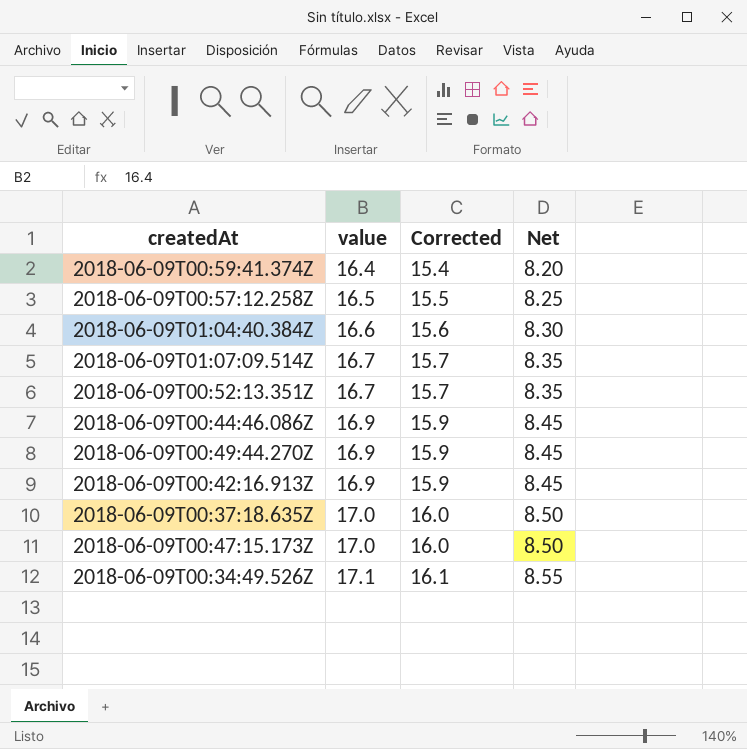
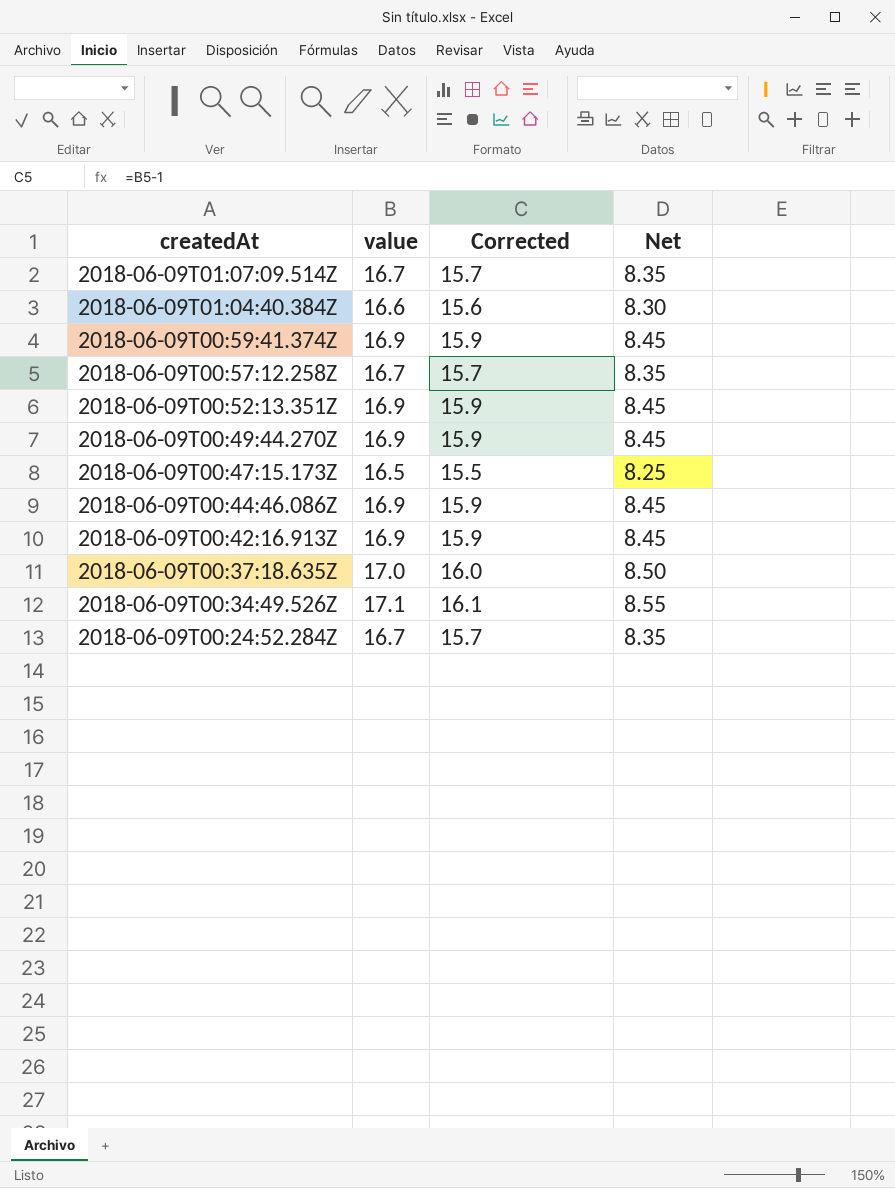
row order: value ascending -> createdAt descending
2018-06-09T00:59:41.374Z | value: 16.4 -> 16.9
2018-06-09T00:59:41.374Z | Corrected: 15.4 -> 15.9
2018-06-09T00:59:41.374Z | Net: 8.20 -> 8.45
2018-06-09T00:57:12.258Z | value: 16.5 -> 16.7
2018-06-09T00:57:12.258Z | Corrected: 15.5 -> 15.7
2018-06-09T00:57:12.258Z | Net: 8.25 -> 8.35
2018-06-09T00:52:13.351Z | value: 16.7 -> 16.9
2018-06-09T00:52:13.351Z | Corrected: 15.7 -> 15.9
2018-06-09T00:52:13.351Z | Net: 8.35 -> 8.45
2018-06-09T00:47:15.173Z | value: 17.0 -> 16.5
2018-06-09T00:47:15.173Z | Corrected: 16.0 -> 15.5
2018-06-09T00:47:15.173Z | Net: 8.50 -> 8.25
row 2018-06-09T00:24:52.284Z: none -> 16.7 | 15.7 | 8.35

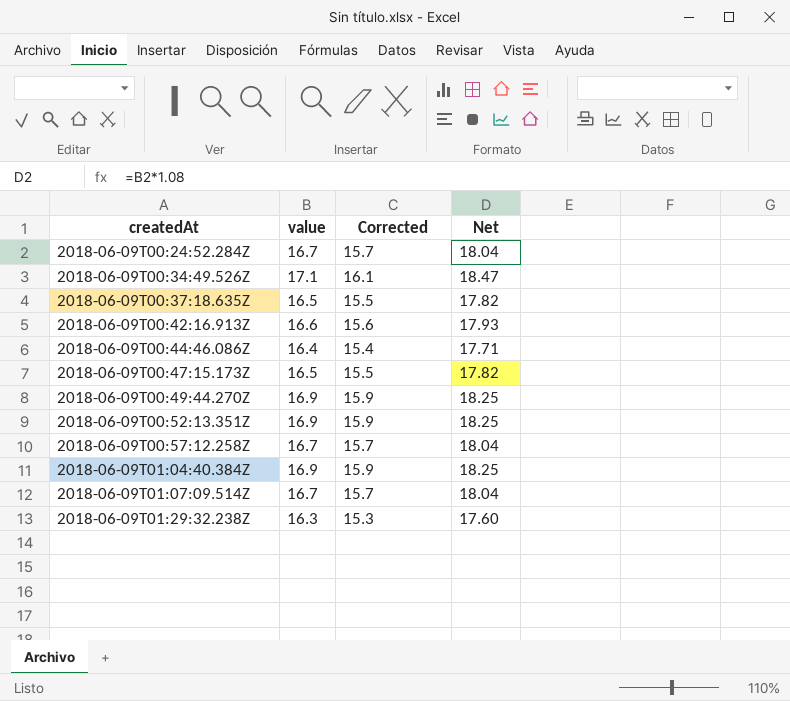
row order: createdAt descending -> createdAt ascending
column Net | formula: [value] * 0.5 -> [value] * 1.08
row 2018-06-09T00:59:41.374Z: 16.9 | 15.9 | 8.45 -> none
2018-06-09T00:37:18.635Z | value: 17.0 -> 16.5
2018-06-09T00:37:18.635Z | Corrected: 16.0 -> 15.5
2018-06-09T00:42:16.913Z | value: 16.9 -> 16.6
2018-06-09T00:42:16.913Z | Corrected: 15.9 -> 15.6
2018-06-09T00:44:46.086Z | value: 16.9 -> 16.4
2018-06-09T00:44:46.086Z | Corrected: 15.9 -> 15.4
2018-06-09T01:04:40.384Z | value: 16.6 -> 16.9
2018-06-09T01:04:40.384Z | Corrected: 15.6 -> 15.9
row 2018-06-09T01:29:32.238Z: none -> 16.3 | 15.3 | 17.60

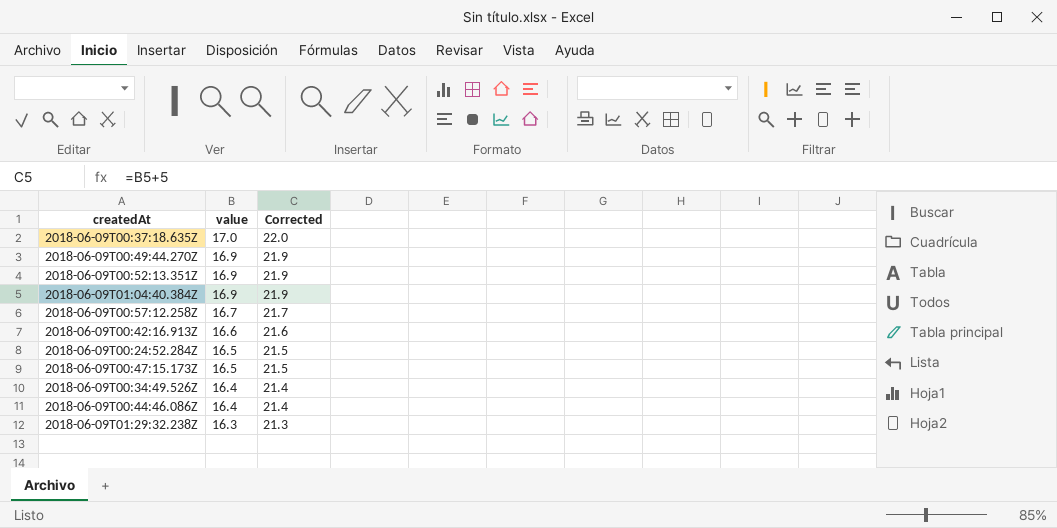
row order: createdAt ascending -> value descending
column Net | formula: [value] * 1.08 -> none
column Corrected | formula: [value] - 1 -> [value] + 5
row 2018-06-09T01:07:09.514Z: 16.7 | 15.7 | 18.04 -> none
2018-06-09T00:37:18.635Z | value: 16.5 -> 17.0
2018-06-09T00:24:52.284Z | value: 16.7 -> 16.5
2018-06-09T00:34:49.526Z | value: 17.1 -> 16.4

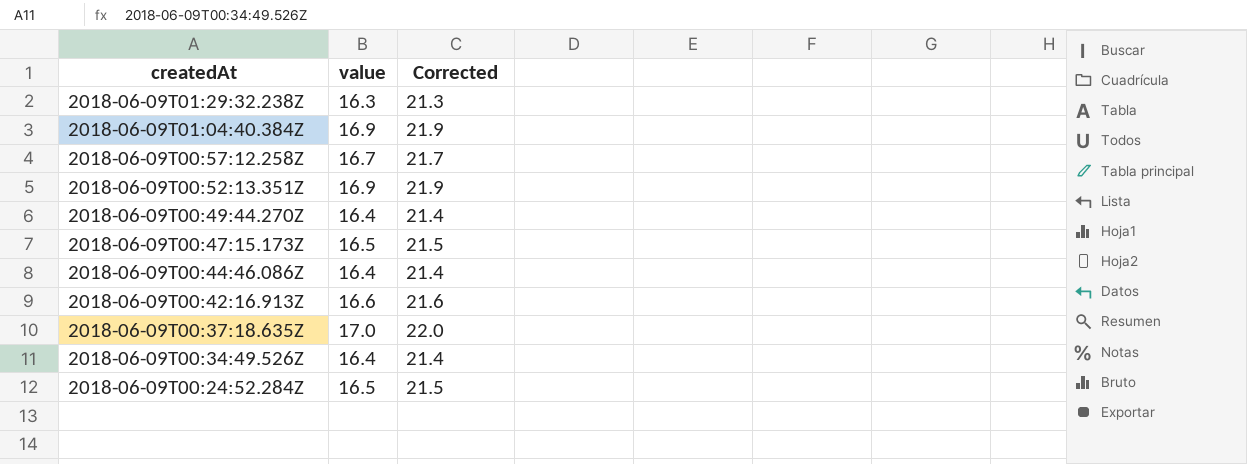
row order: value descending -> createdAt descending
2018-06-09T00:49:44.270Z | value: 16.9 -> 16.4
2018-06-09T00:49:44.270Z | Corrected: 21.9 -> 21.4

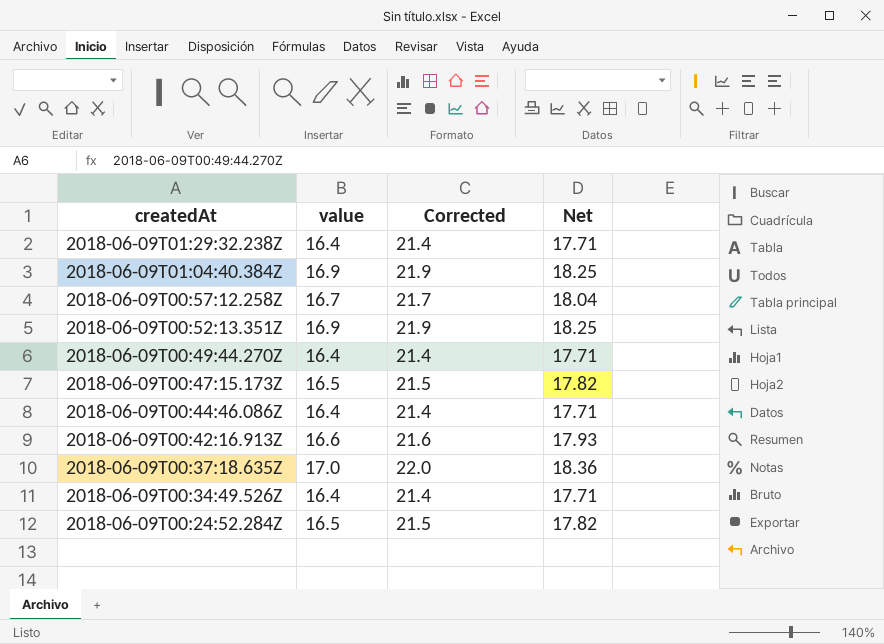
column Net | formula: none -> [value] * 1.08
2018-06-09T01:29:32.238Z | value: 16.3 -> 16.4
2018-06-09T01:29:32.238Z | Corrected: 21.3 -> 21.4

